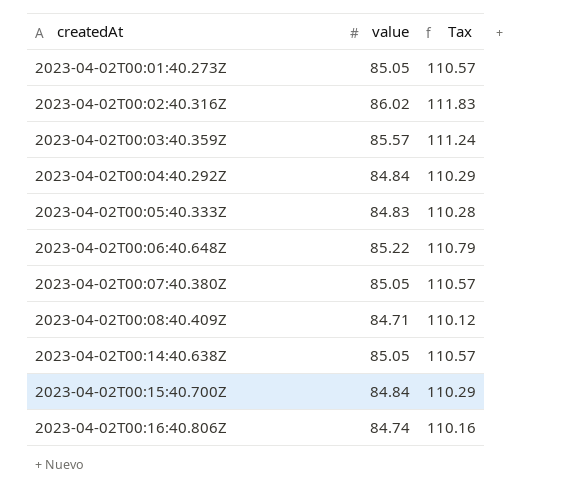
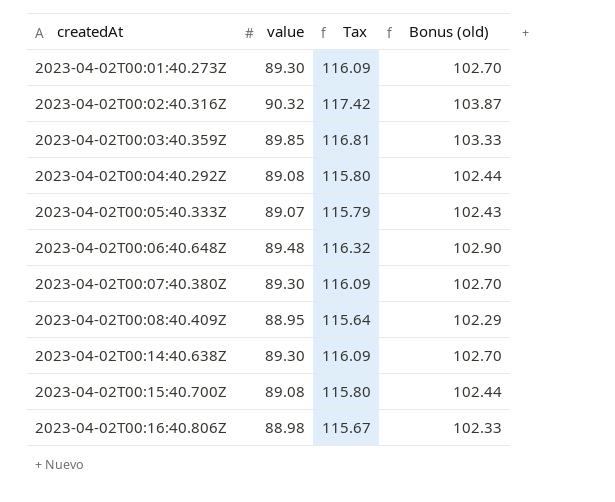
column Bonus (old) | formula: none -> [value] * 1.15
2023-04-02T00:01:40.273Z | value: 85.05 -> 89.30
2023-04-02T00:01:40.273Z | Tax: 110.57 -> 116.09
2023-04-02T00:02:40.316Z | value: 86.02 -> 90.32
2023-04-02T00:02:40.316Z | Tax: 111.83 -> 117.42
2023-04-02T00:03:40.359Z | value: 85.57 -> 89.85
2023-04-02T00:03:40.359Z | Tax: 111.24 -> 116.81
2023-04-02T00:04:40.292Z | value: 84.84 -> 89.08
2023-04-02T00:04:40.292Z | Tax: 110.29 -> 115.80
2023-04-02T00:05:40.333Z | value: 84.83 -> 89.07
2023-04-02T00:05:40.333Z | Tax: 110.28 -> 115.79
2023-04-02T00:06:40.648Z | value: 85.22 -> 89.48
2023-04-02T00:06:40.648Z | Tax: 110.79 -> 116.32
2023-04-02T00:07:40.380Z | value: 85.05 -> 89.30
2023-04-02T00:07:40.380Z | Tax: 110.57 -> 116.09
2023-04-02T00:08:40.409Z | value: 84.71 -> 88.95
2023-04-02T00:08:40.409Z | Tax: 110.12 -> 115.64
2023-04-02T00:14:40.638Z | value: 85.05 -> 89.30
2023-04-02T00:14:40.638Z | Tax: 110.57 -> 116.09
2023-04-02T00:15:40.700Z | value: 84.84 -> 89.08
2023-04-02T00:15:40.700Z | Tax: 110.29 -> 115.80
2023-04-02T00:16:40.806Z | value: 84.74 -> 88.98
2023-04-02T00:16:40.806Z | Tax: 110.16 -> 115.67

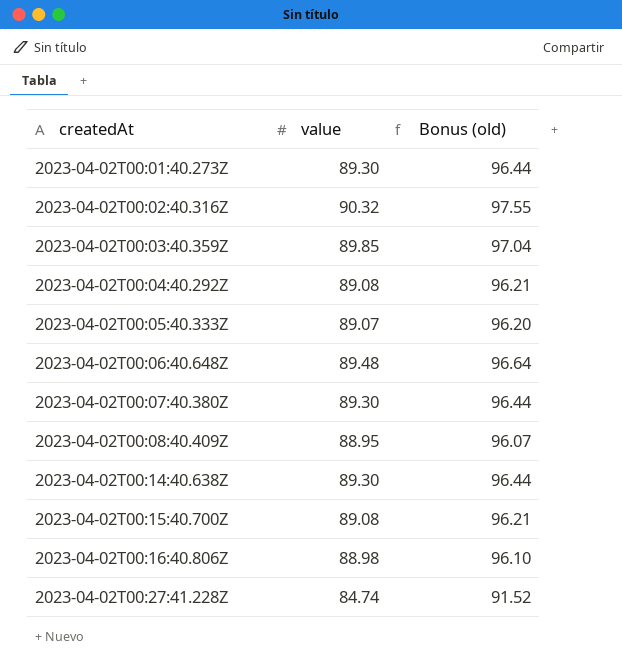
column Tax | formula: [value] * 1.3 -> none
column Bonus (old) | formula: [value] * 1.15 -> [value] * 1.08
row 2023-04-02T00:27:41.228Z: none -> 84.74 | 91.52

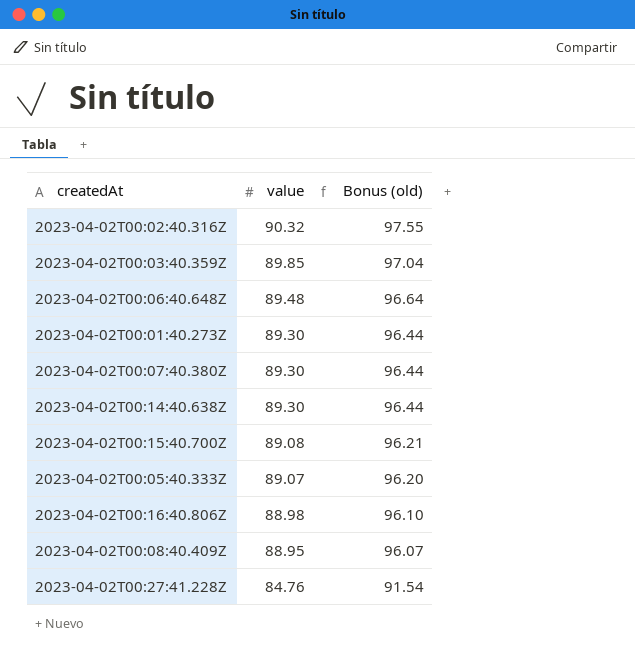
row order: createdAt ascending -> value descending
row 2023-04-02T00:04:40.292Z: 89.08 | 96.21 -> none
2023-04-02T00:27:41.228Z | value: 84.74 -> 84.76
2023-04-02T00:27:41.228Z | Bonus (old): 91.52 -> 91.54

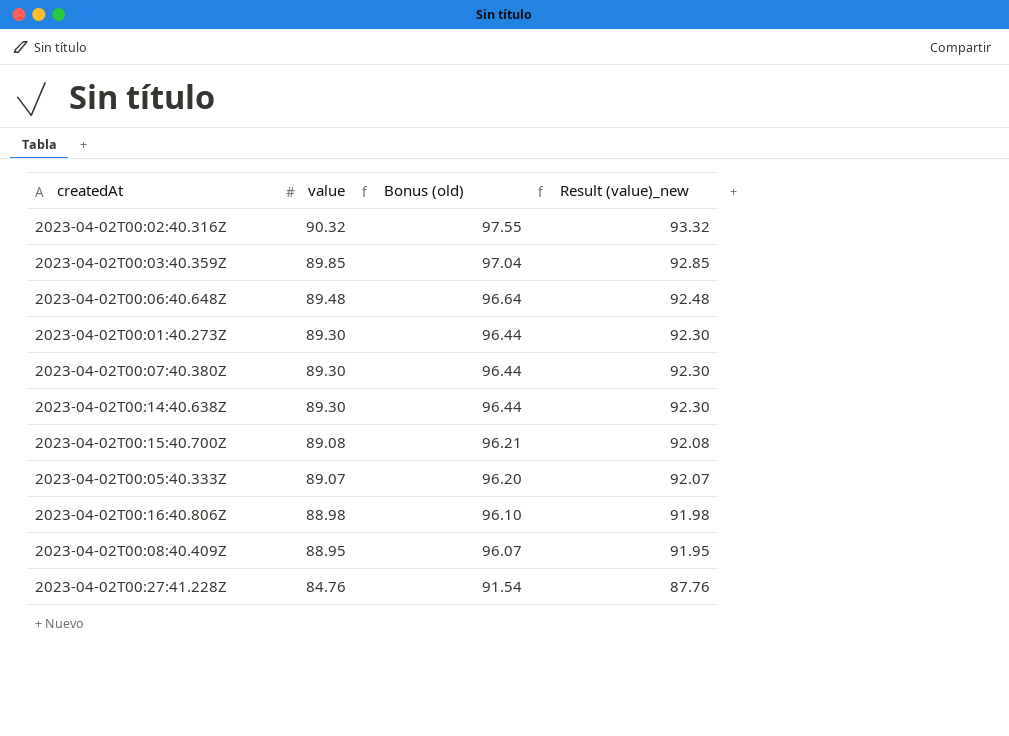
column Result (value)_new | formula: none -> [value] + 3

